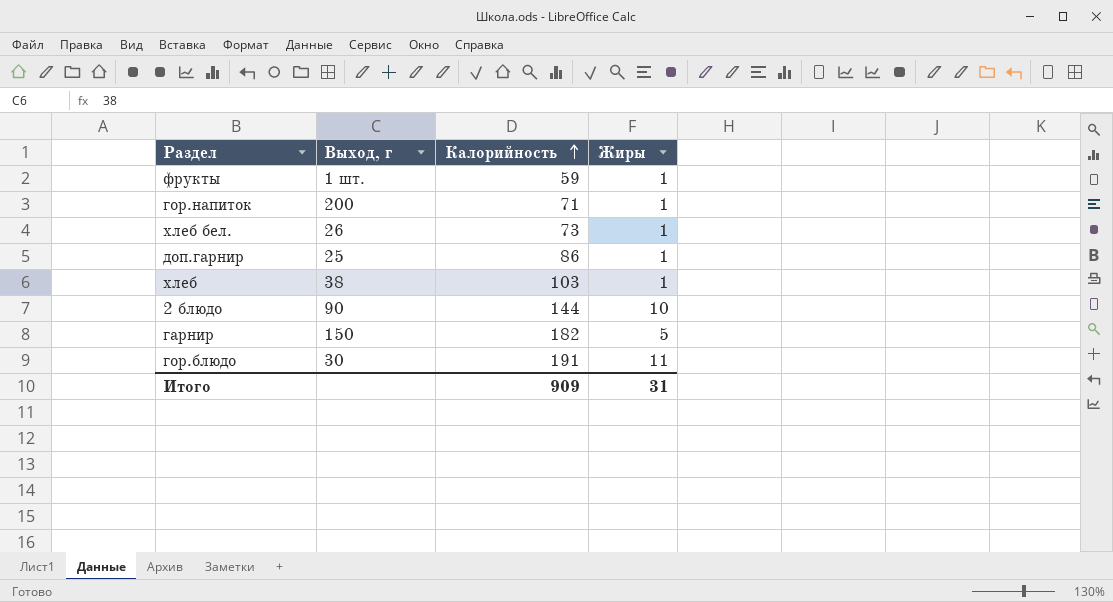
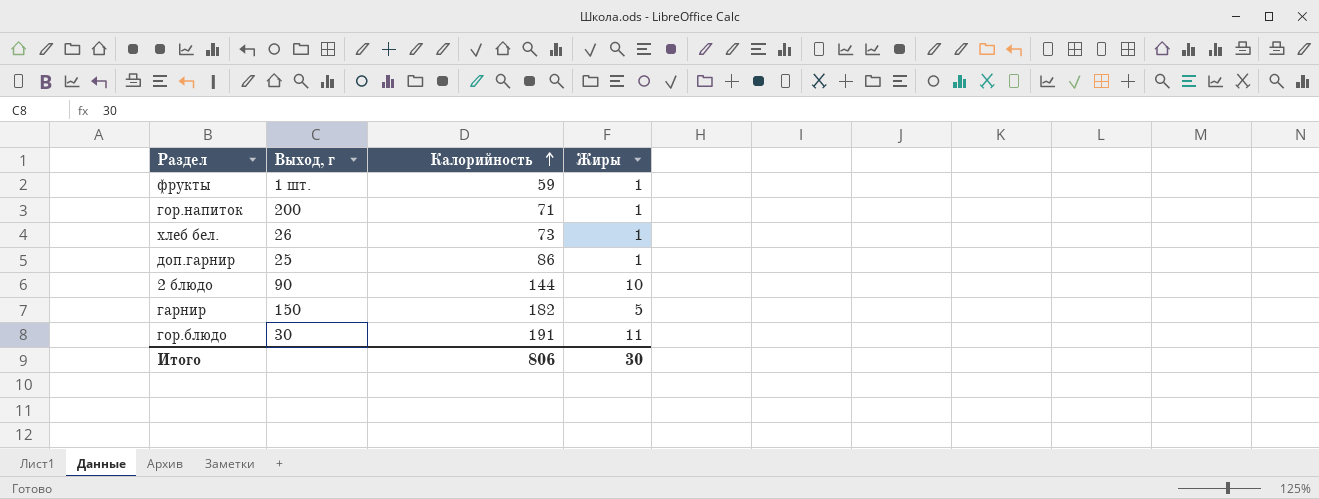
row хлеб: 38 | 103 | 1 -> none
Итого | Калорийность: 909 -> 806
Итого | Жиры: 31 -> 30

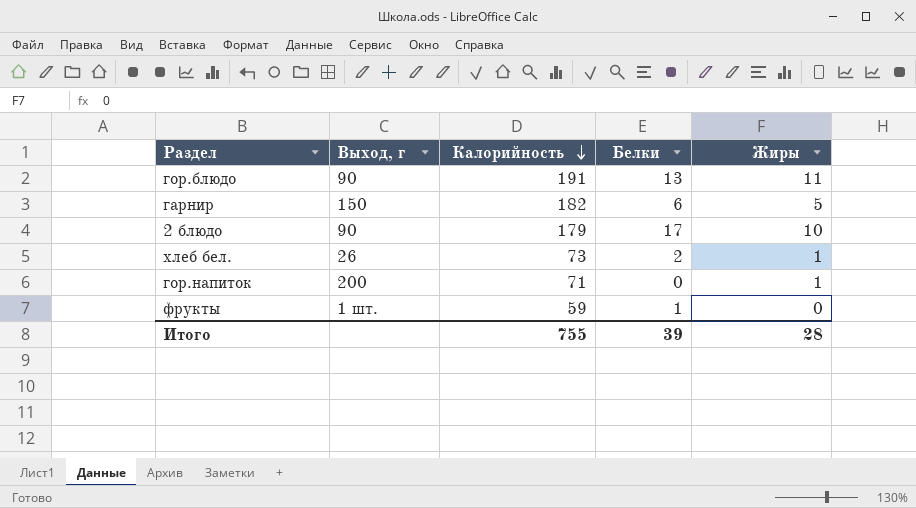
row order: Калорийность ascending -> Калорийность descending
column Белки | position: none -> 4
row доп.гарнир: 25 | 86 | 1 -> none
гор.блюдо | Выход, г: 30 -> 90
2 блюдо | Калорийность: 144 -> 179
фрукты | Жиры: 1 -> 0
Итого | Калорийность: 806 -> 755
Итого | Жиры: 30 -> 28

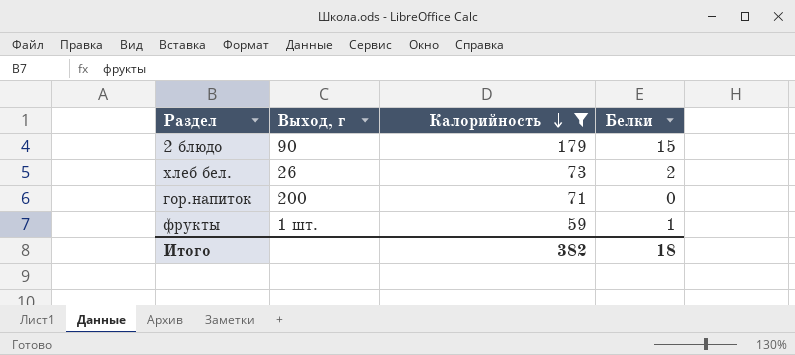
filter: none -> Калорийность <= 179
column Жиры | position: 5 -> none
2 блюдо | Белки: 17 -> 15
Итого | Калорийность: 755 -> 382
Итого | Белки: 39 -> 18

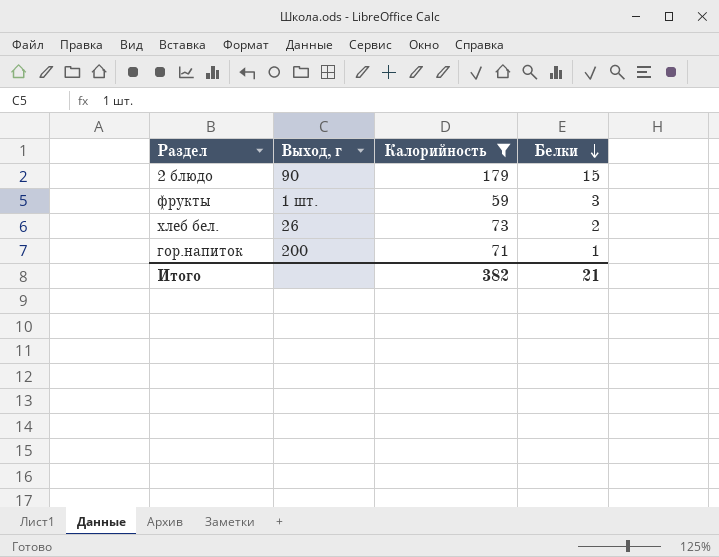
row order: Калорийность descending -> Белки descending
фрукты | Белки: 1 -> 3
гор.напиток | Белки: 0 -> 1
Итого | Белки: 18 -> 21

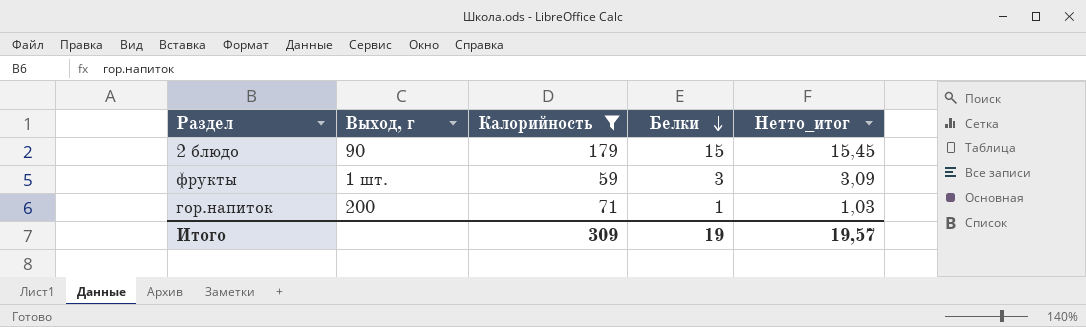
column Нетто_итог | formula: none -> [Белки] * 1,03
row хлеб бел.: 26 | 73 | 2 -> none
Итого | Калорийность: 382 -> 309
Итого | Белки: 21 -> 19

